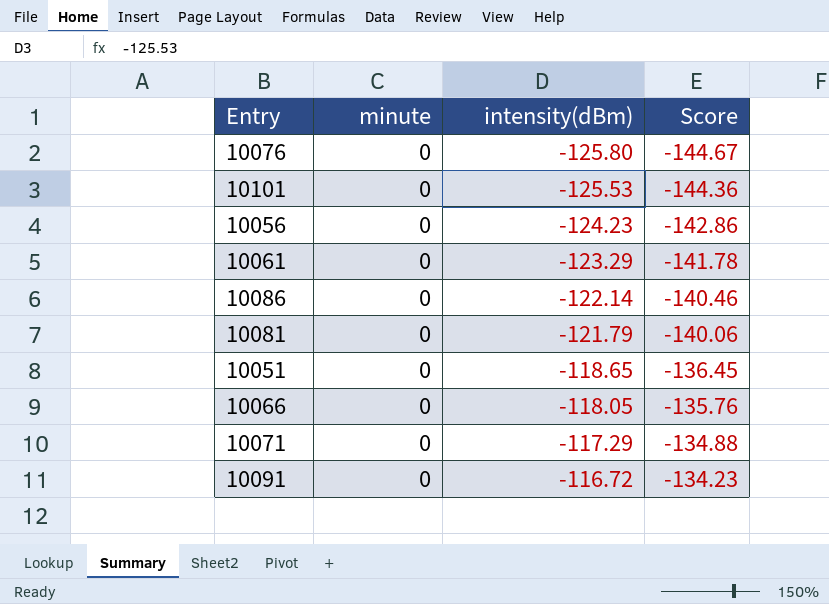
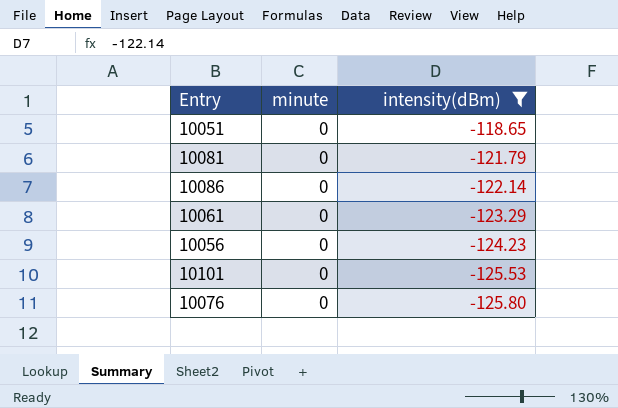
filter: none -> intensity(dBm) <= -118.65
row order: intensity(dBm) ascending -> intensity(dBm) descending
column Score | formula: [intensity(dBm)] * 1.15 -> none

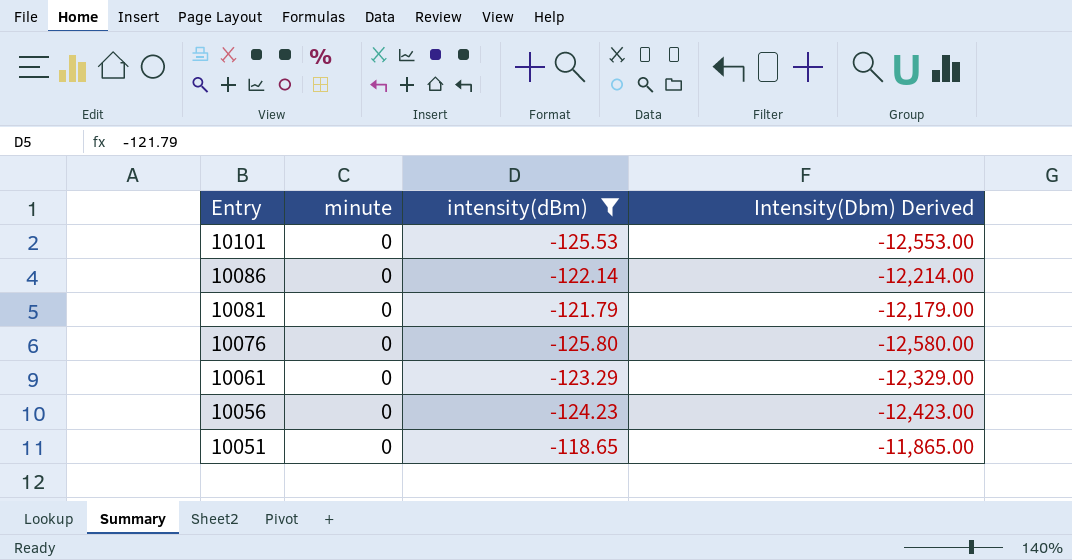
row order: intensity(dBm) descending -> Entry descending
column Intensity(Dbm) Derived | formula: none -> [intensity(dBm)] * 100

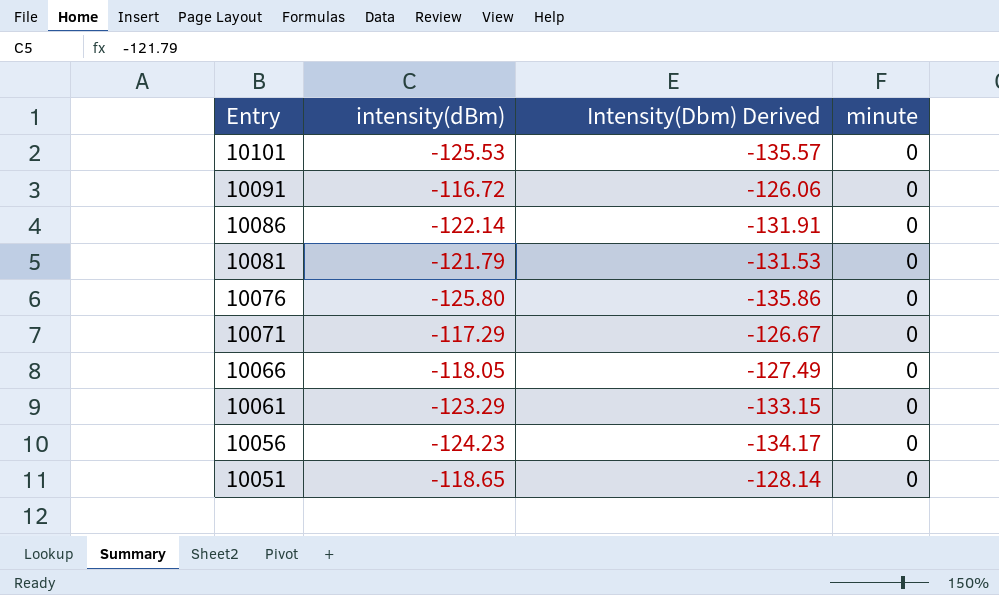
filter: intensity(dBm) <= -118.65 -> none
column Intensity(Dbm) Derived | formula: [intensity(dBm)] * 100 -> [intensity(dBm)] * 1.08
column minute | position: 2 -> 4

